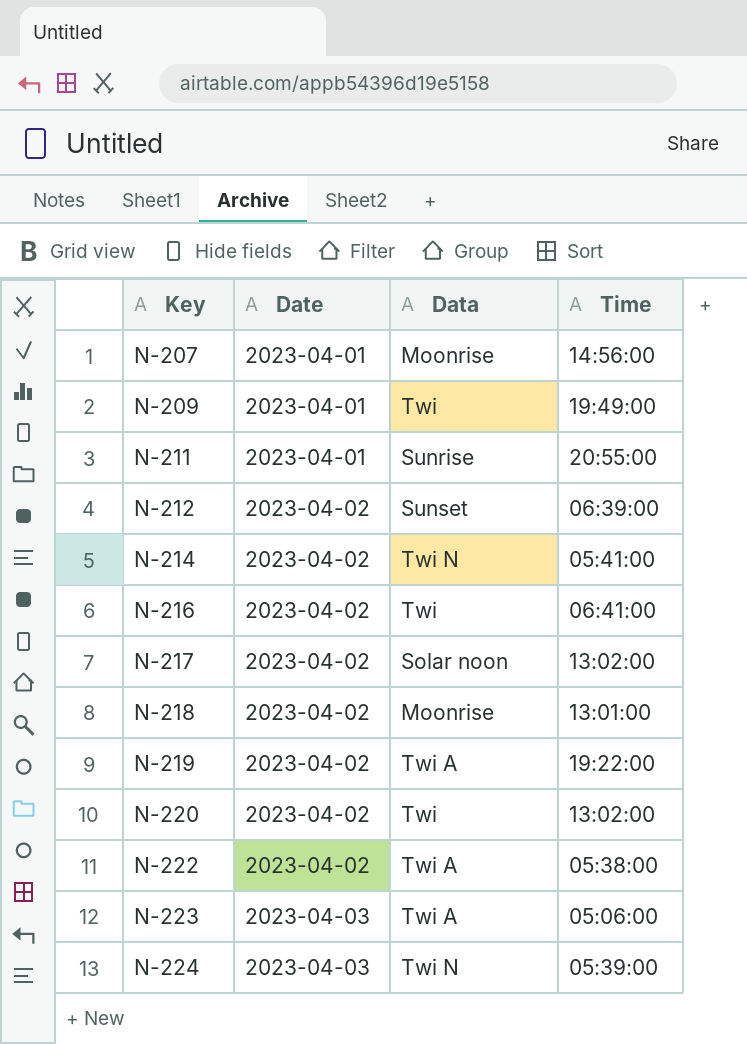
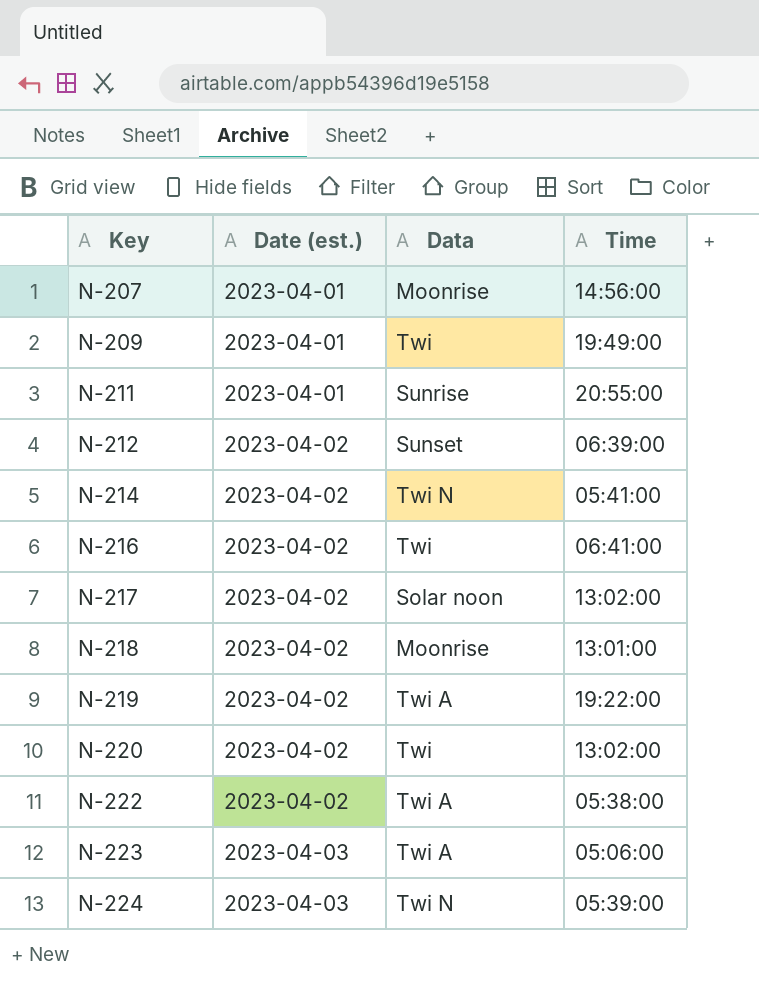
column name: Date -> Date (est.)

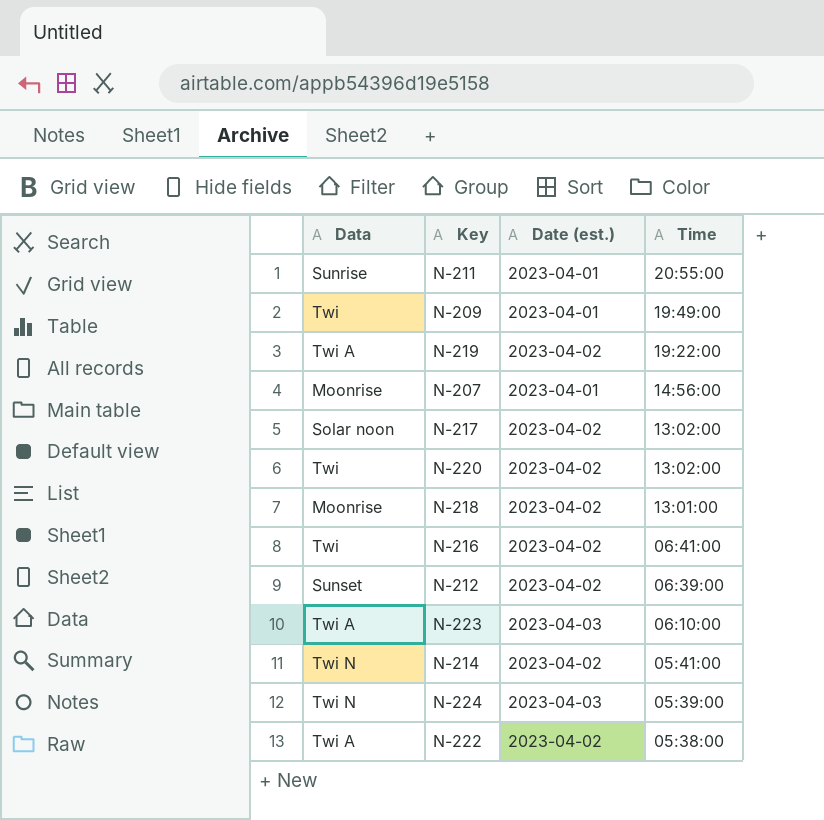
row order: Key ascending -> Time descending
column Data | position: 3 -> 1
N-223 | Time: 05:06:00 -> 06:10:00

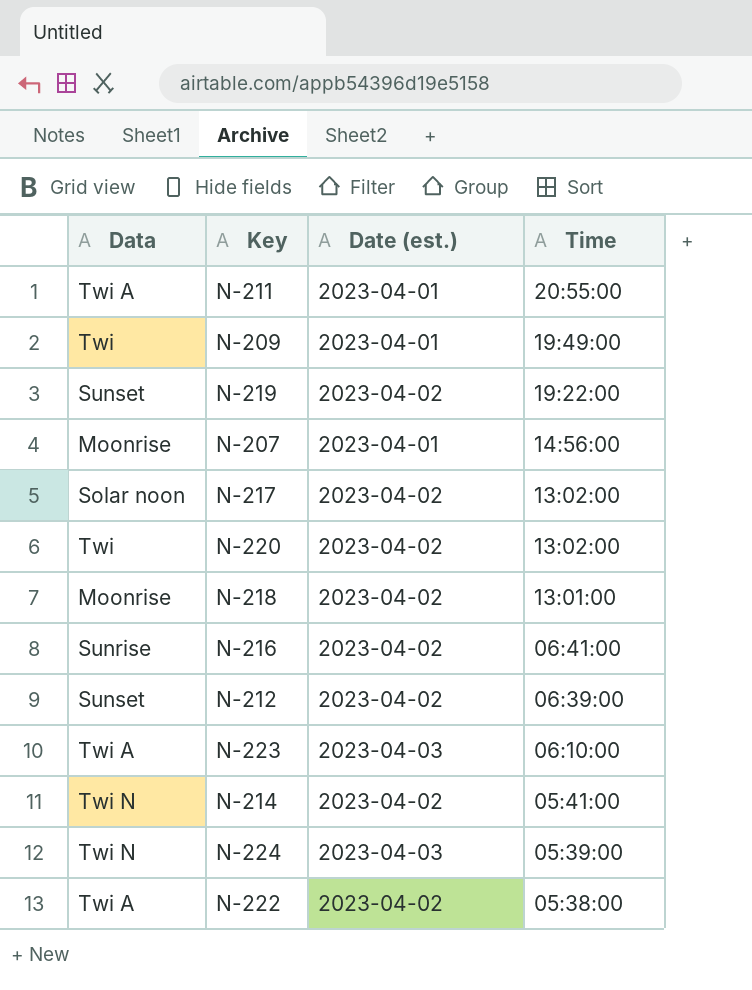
N-211 | Data: Sunrise -> Twi A
N-219 | Data: Twi A -> Sunset
N-216 | Data: Twi -> Sunrise

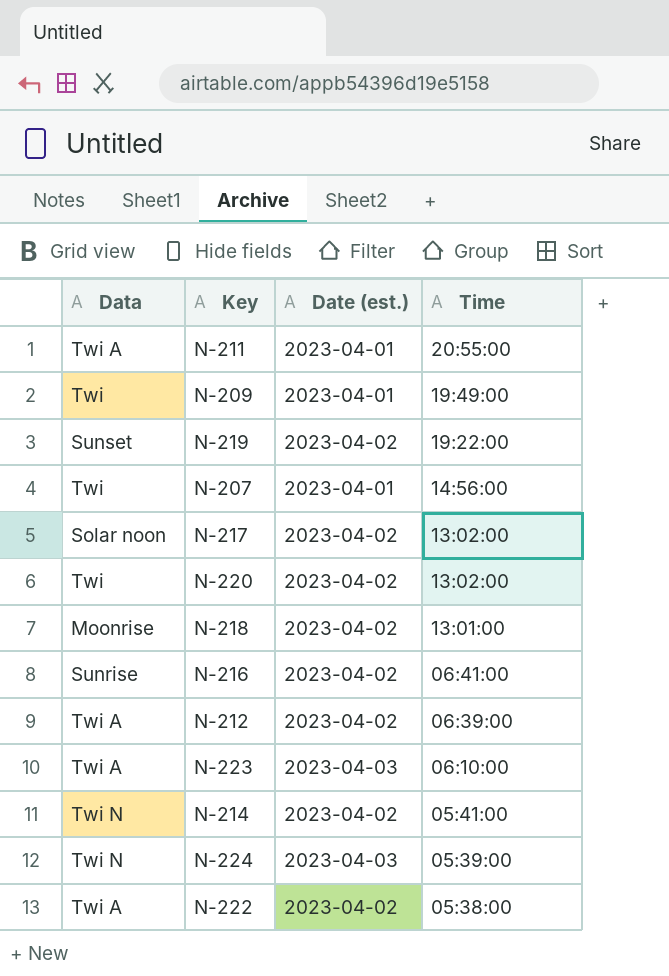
N-207 | Data: Moonrise -> Twi
N-212 | Data: Sunset -> Twi A

